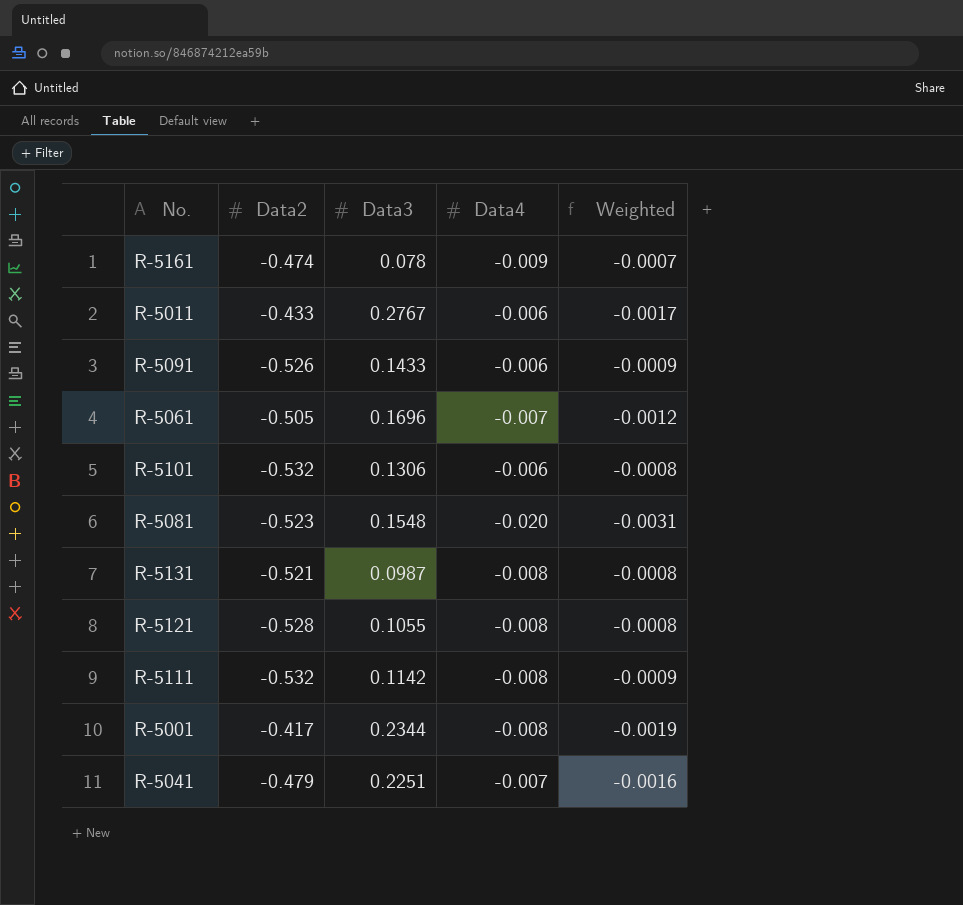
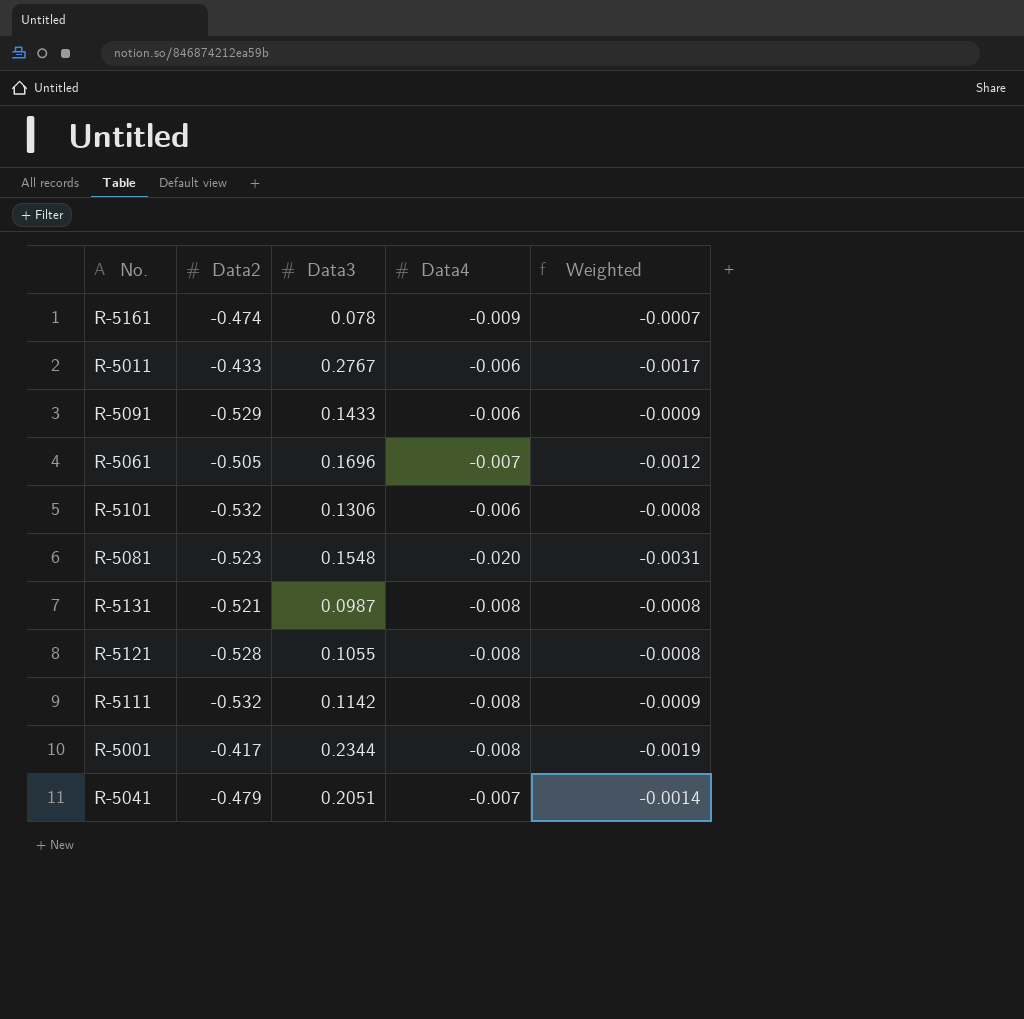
R-5091 | Data2: -0.526 -> -0.529
R-5041 | Data3: 0.2251 -> 0.2051
R-5041 | Weighted: -0.0016 -> -0.0014

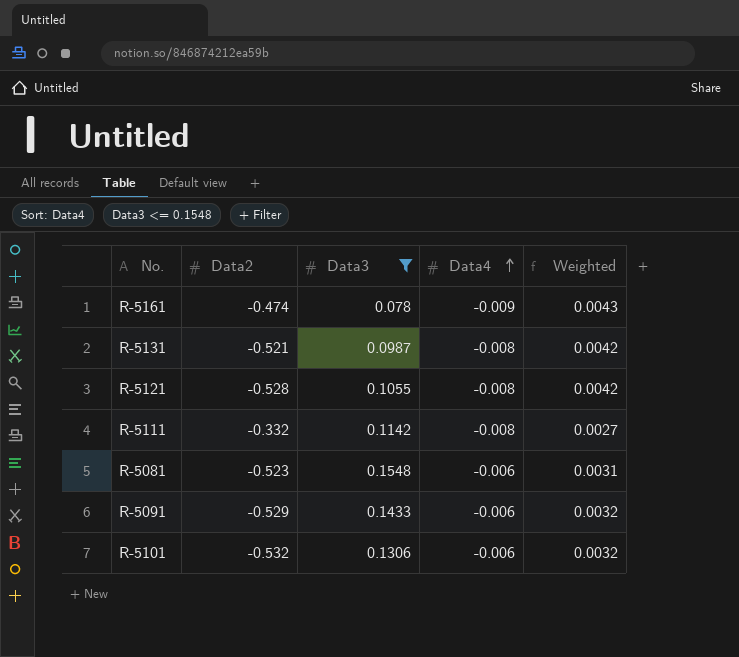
filter: none -> Data3 <= 0.1548
row order: none -> Data4 ascending
column Weighted | formula: [Data3] * [Data4] -> [Data2] * [Data4]
R-5111 | Data2: -0.532 -> -0.332
R-5081 | Data4: -0.020 -> -0.006

